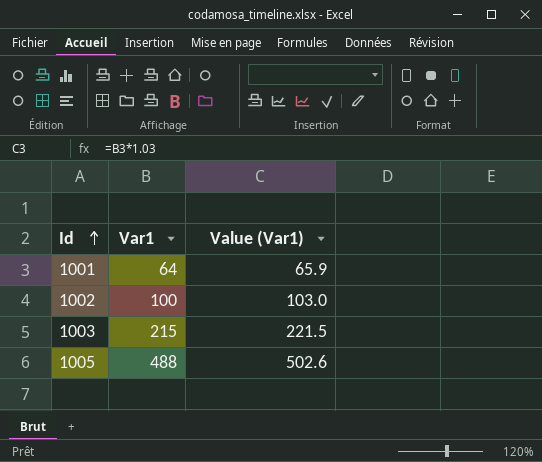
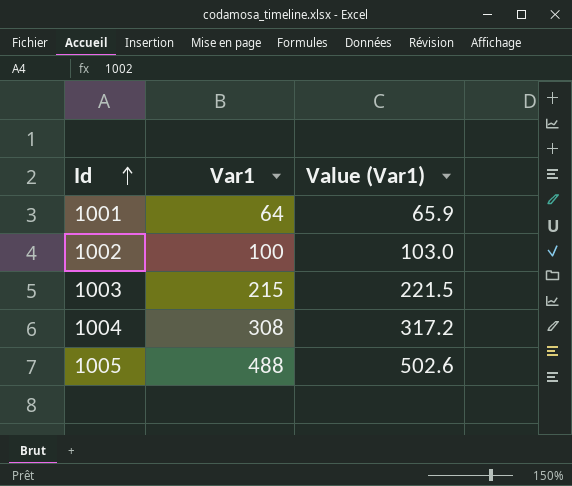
row 1004: none -> 308 | 317.2

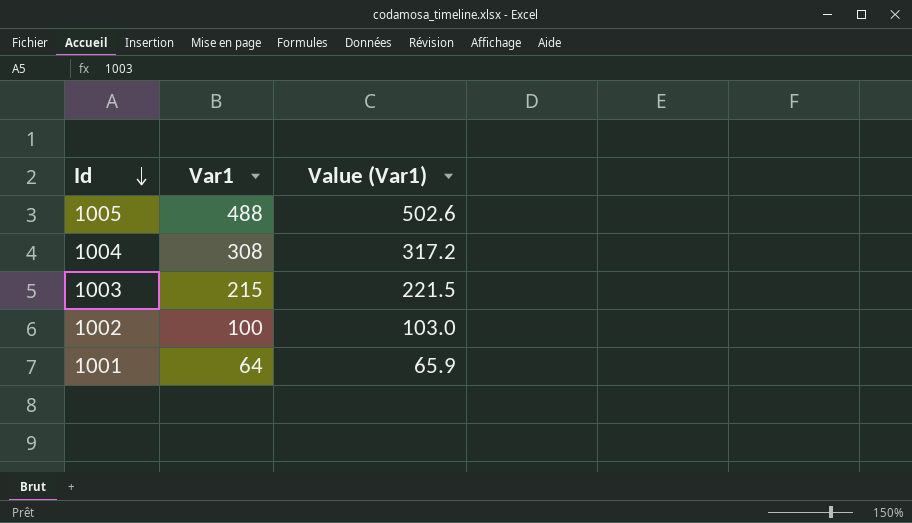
row order: Id ascending -> Id descending

